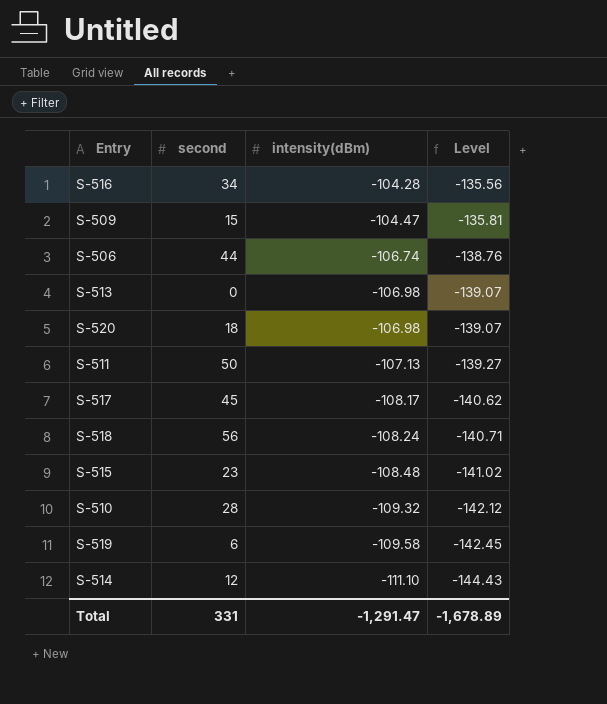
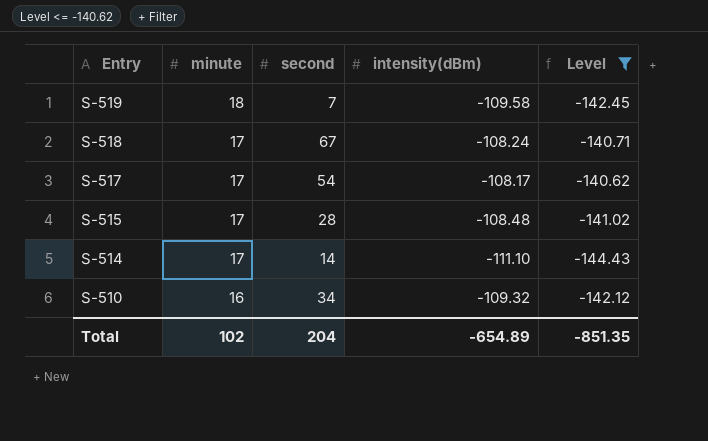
filter: none -> Level <= -140.62
row order: intensity(dBm) descending -> Entry descending
column minute | position: none -> 2
S-519 | second: 6 -> 7
S-518 | second: 56 -> 67
S-517 | second: 45 -> 54
S-515 | second: 23 -> 28
S-514 | second: 12 -> 14
S-510 | second: 28 -> 34
Total | second: 331 -> 204
Total | intensity(dBm): -1,291.47 -> -654.89
Total | Level: -1,678.89 -> -851.35

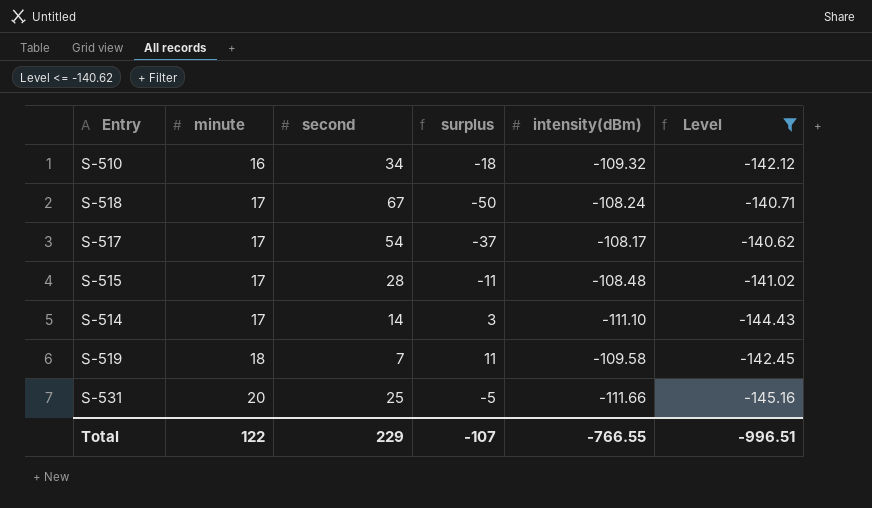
row order: Entry descending -> minute ascending
column surplus | formula: none -> [minute] - [second]
row S-531: none -> 20 | 25 | -5 | -111.66 | -145.16
Total | minute: 102 -> 122
Total | second: 204 -> 229
Total | intensity(dBm): -654.89 -> -766.55
Total | Level: -851.35 -> -996.51

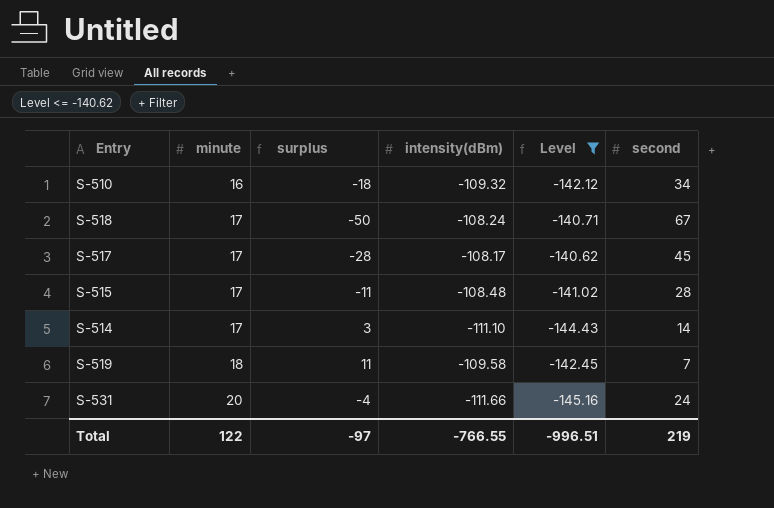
column second | position: 3 -> 6
S-517 | surplus: -37 -> -28
S-517 | second: 54 -> 45
S-531 | surplus: -5 -> -4
S-531 | second: 25 -> 24
Total | surplus: -107 -> -97
Total | second: 229 -> 219

